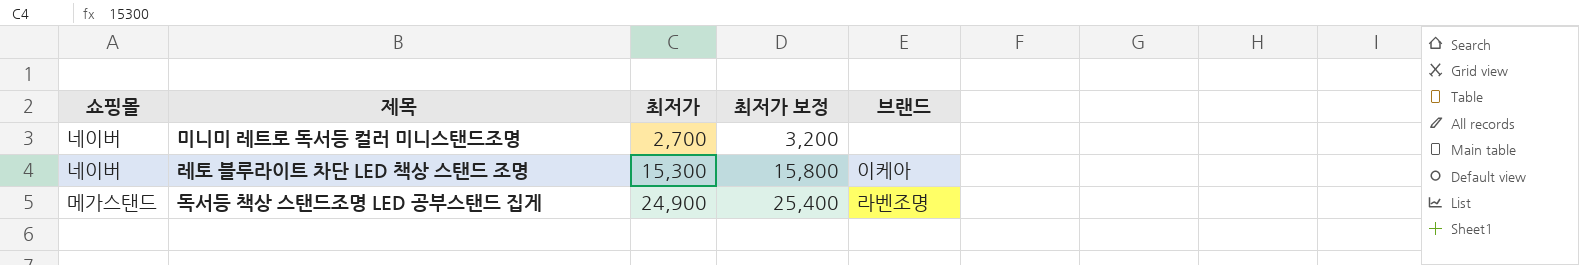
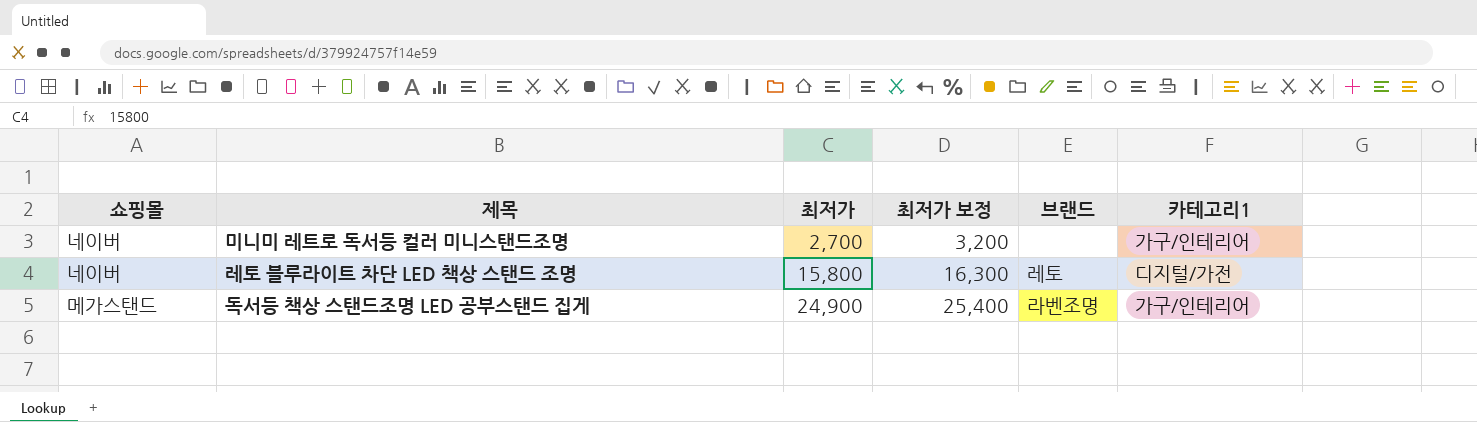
column 카테고리1 | position: none -> 6
레토 블루라이트 차단 LED 책상 스탠드 조명 | 최저가: 15,300 -> 15,800
레토 블루라이트 차단 LED 책상 스탠드 조명 | 최저가 보정: 15,800 -> 16,300
레토 블루라이트 차단 LED 책상 스탠드 조명 | 브랜드: 이케아 -> 레토

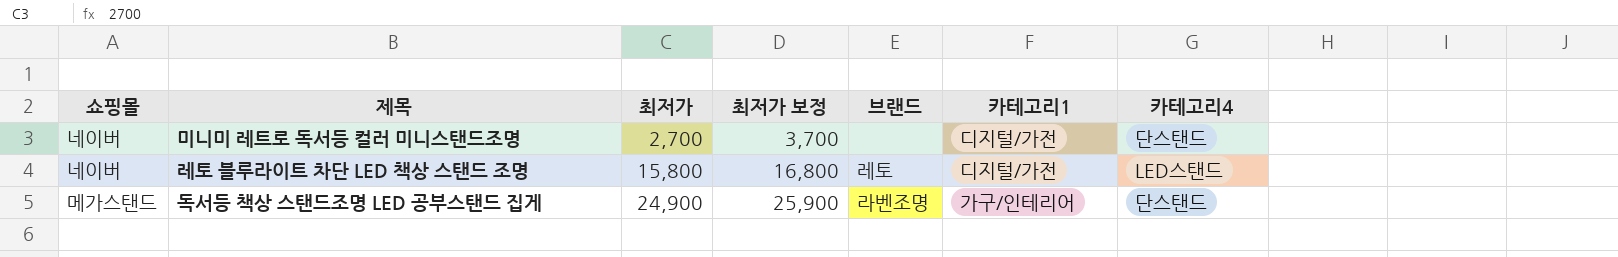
column 최저가 보정 | formula: [최저가] + 500 -> [최저가] + 1000
column 카테고리4 | position: none -> 7
미니미 레트로 독서등 컬러 미니스탠드조명 | 카테고리1: 가구/인테리어 -> 디지털/가전

